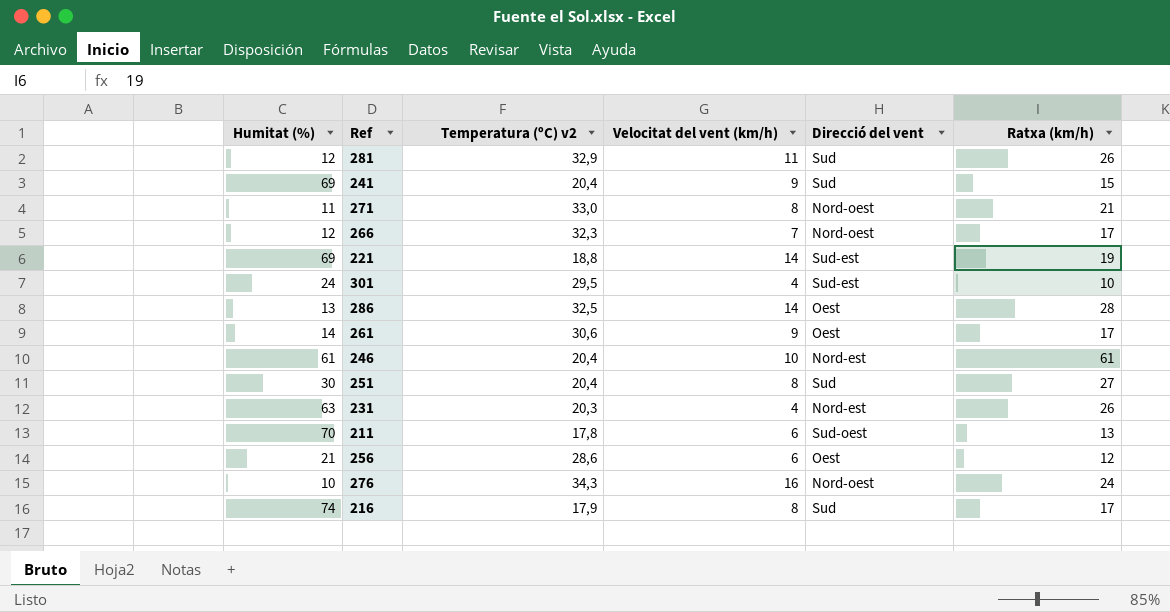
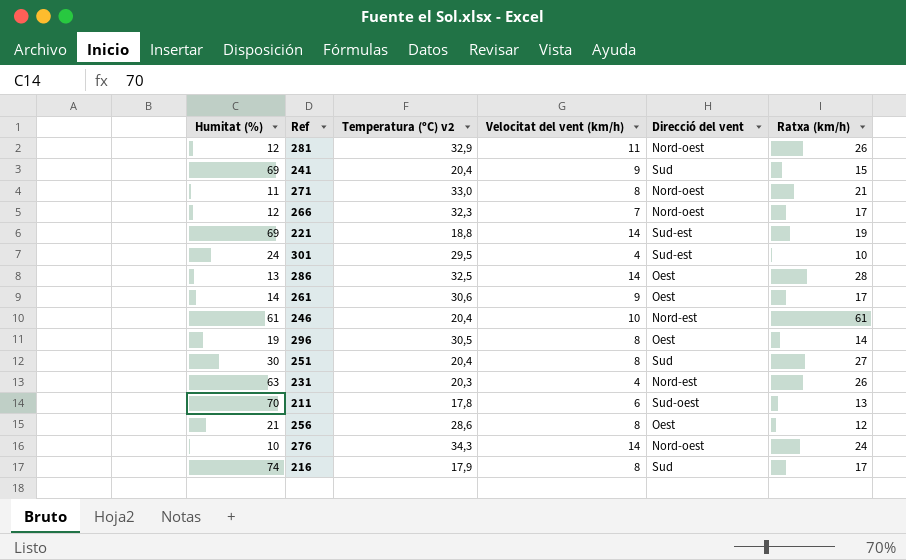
281 | Direcció del vent: Sud -> Nord-oest
row 296: none -> 19 | 30,5 | 8 | Oest | 14
256 | Velocitat del vent (km/h): 6 -> 8
276 | Velocitat del vent (km/h): 16 -> 14

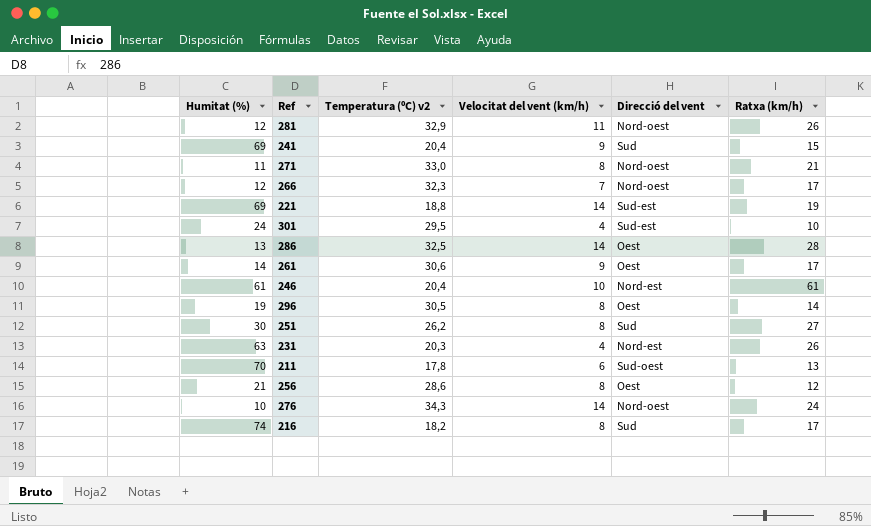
251 | Temperatura (ºC) v2: 20,4 -> 26,2
216 | Temperatura (ºC) v2: 17,9 -> 18,2

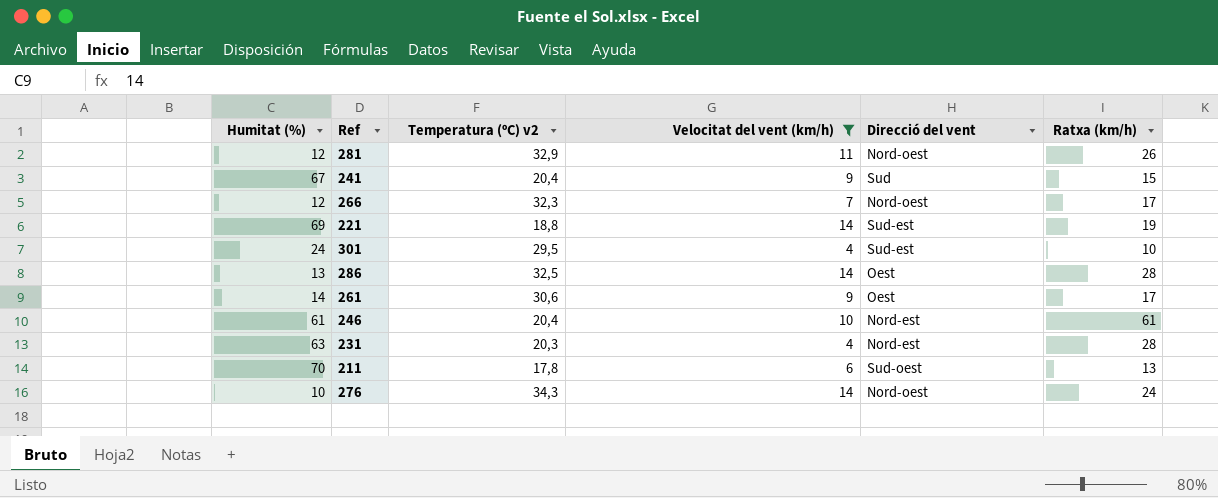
filter: none -> Velocitat del vent (km/h) != 8
241 | Humitat (%): 69 -> 67
231 | Ratxa (km/h): 26 -> 28

